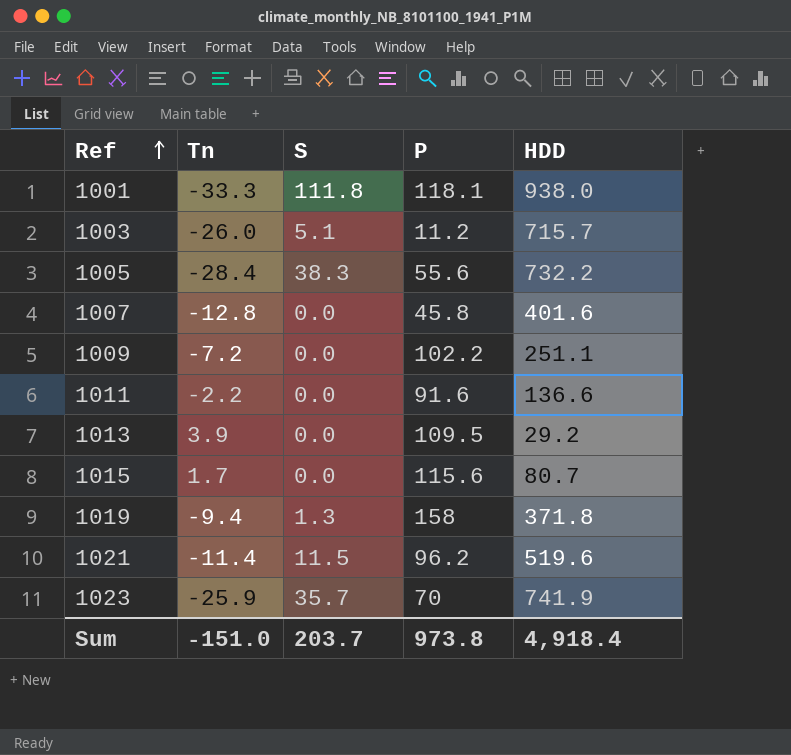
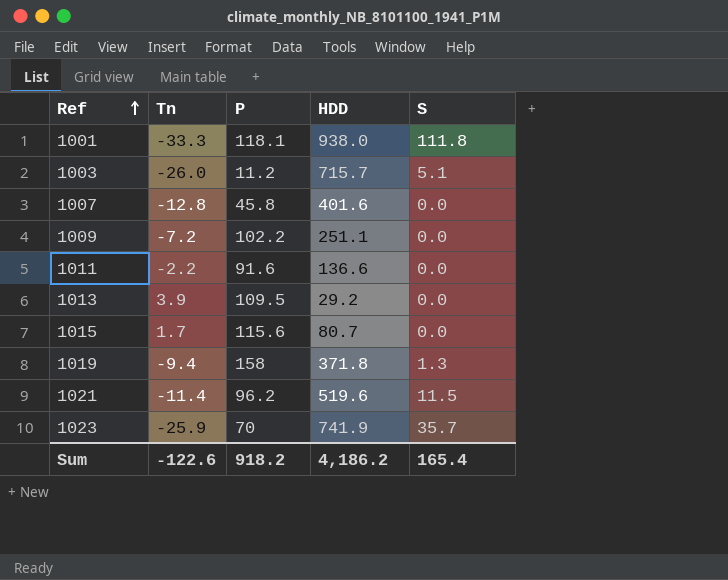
column S | position: 3 -> 5
row 1005: -28.4 | 38.3 | 55.6 | 732.2 -> none
Sum | Tn: -151.0 -> -122.6
Sum | P: 973.8 -> 918.2
Sum | HDD: 4,918.4 -> 4,186.2
Sum | S: 203.7 -> 165.4

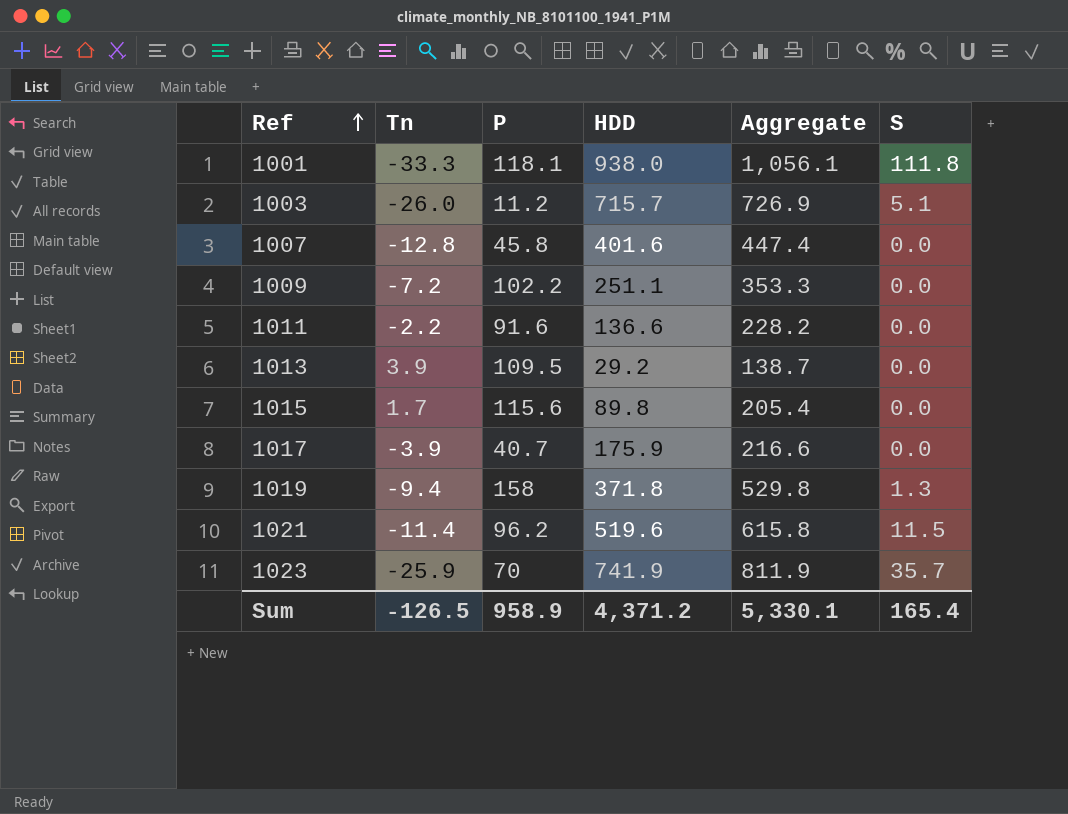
column Aggregate | formula: none -> [P] + [HDD]
1015 | HDD: 80.7 -> 89.8
row 1017: none -> -3.9 | 40.7 | 175.9 | 216.6 | 0.0
Sum | Tn: -122.6 -> -126.5
Sum | P: 918.2 -> 958.9
Sum | HDD: 4,186.2 -> 4,371.2

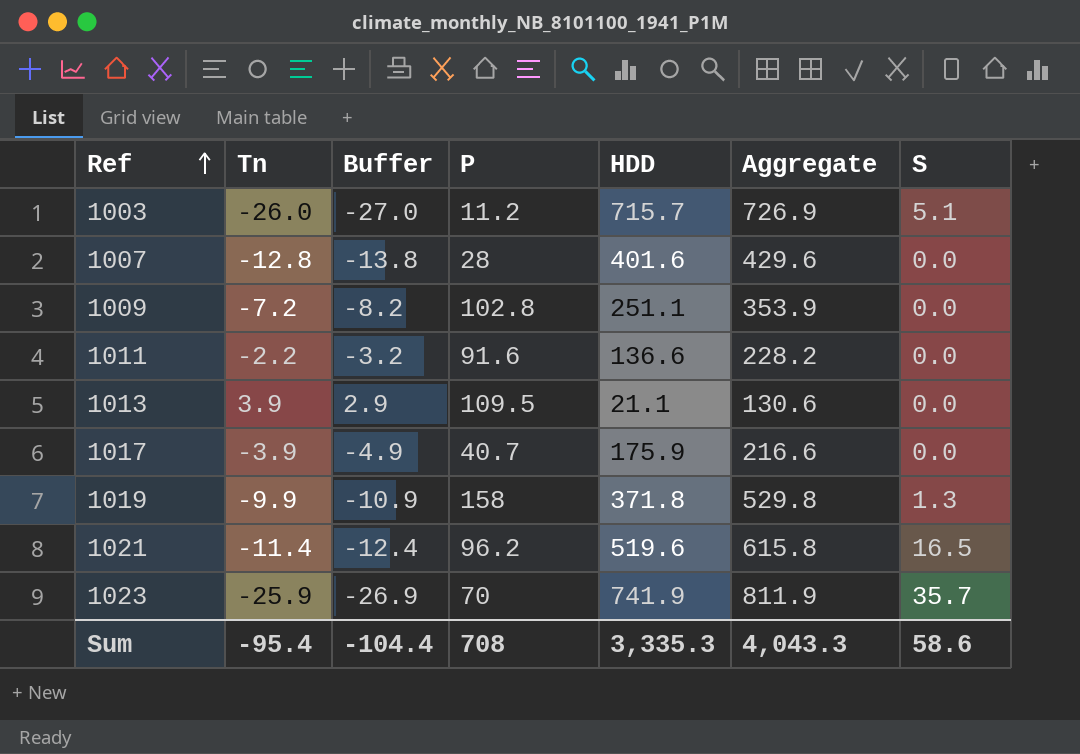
column Buffer | formula: none -> [Tn] - 1
row 1001: -33.3 | 118.1 | 938.0 | 1,056.1 | 111.8 -> none
row 1015: 1.7 | 115.6 | 89.8 | 205.4 | 0.0 -> none
1007 | P: 45.8 -> 28
1007 | Aggregate: 447.4 -> 429.6
1009 | P: 102.2 -> 102.8
1009 | Aggregate: 353.3 -> 353.9
1013 | HDD: 29.2 -> 21.1
1013 | Aggregate: 138.7 -> 130.6
1019 | Tn: -9.4 -> -9.9
1021 | S: 11.5 -> 16.5
Sum | Tn: -126.5 -> -95.4
Sum | P: 958.9 -> 708
Sum | HDD: 4,371.2 -> 3,335.3
Sum | Aggregate: 5,330.1 -> 4,043.3
Sum | S: 165.4 -> 58.6

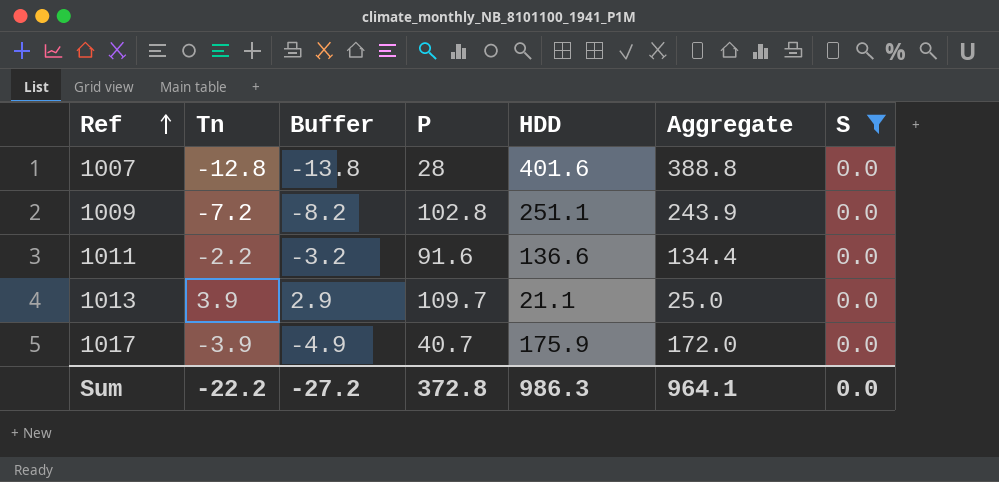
filter: none -> S = 0.0
column Aggregate | formula: [P] + [HDD] -> [Tn] + [HDD]
1013 | P: 109.5 -> 109.7
Sum | Tn: -95.4 -> -22.2
Sum | Buffer: -104.4 -> -27.2
Sum | P: 708 -> 372.8
Sum | HDD: 3,335.3 -> 986.3
Sum | Aggregate: 4,043.3 -> 964.1
Sum | S: 58.6 -> 0.0

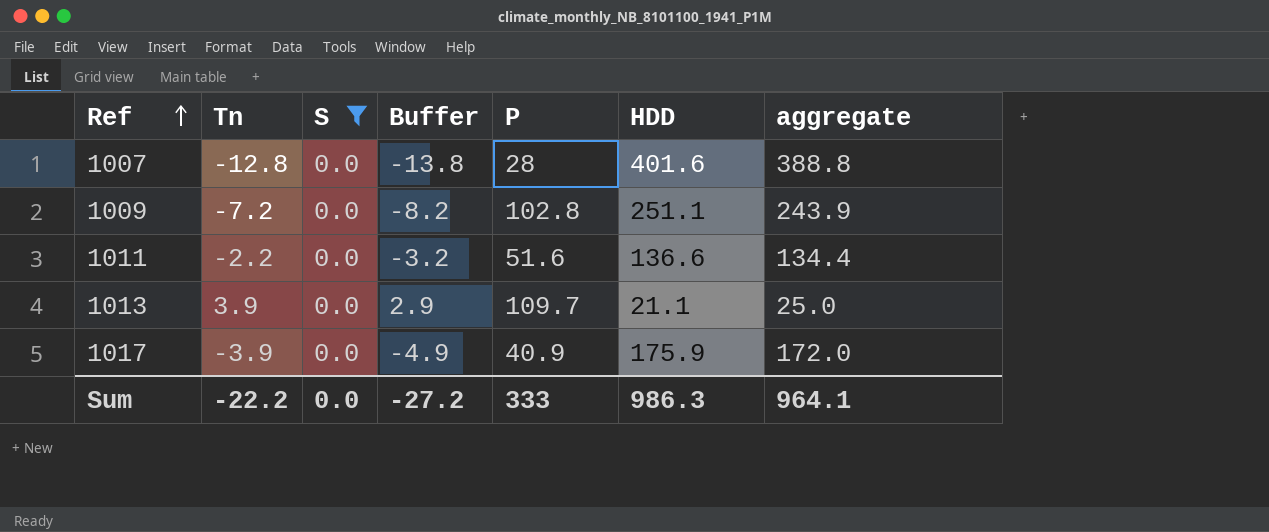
column S | position: 7 -> 3
column name: Aggregate -> aggregate
1011 | P: 91.6 -> 51.6
1017 | P: 40.7 -> 40.9
Sum | P: 372.8 -> 333

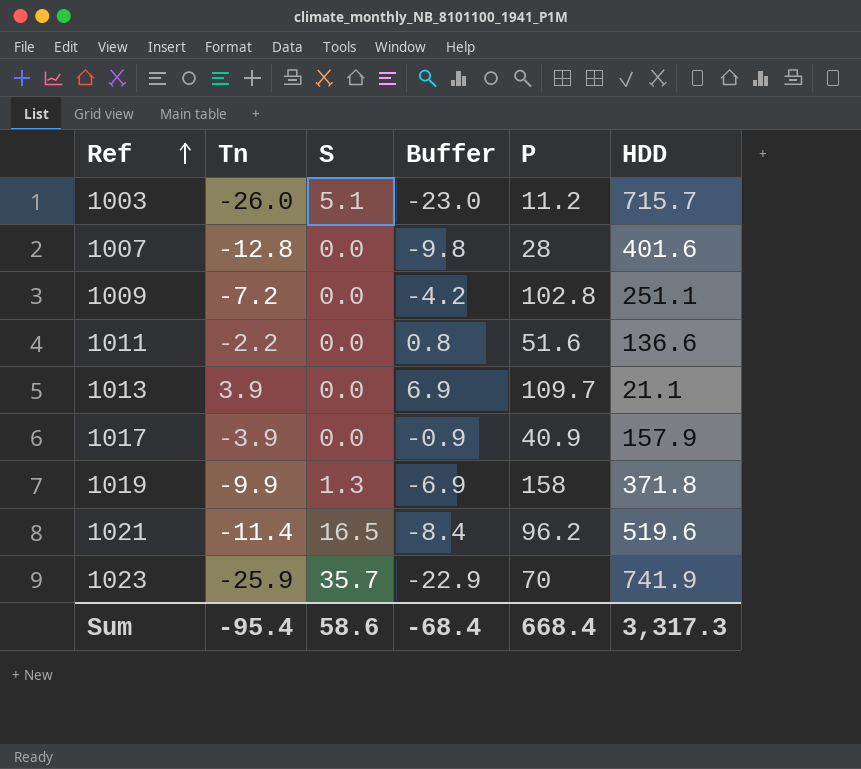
filter: S = 0.0 -> none
column aggregate | formula: [Tn] + [HDD] -> none
column Buffer | formula: [Tn] - 1 -> [Tn] + 3
1017 | HDD: 175.9 -> 157.9
Sum | Tn: -22.2 -> -95.4
Sum | S: 0.0 -> 58.6
Sum | Buffer: -27.2 -> -68.4
Sum | P: 333 -> 668.4
Sum | HDD: 986.3 -> 3,317.3

